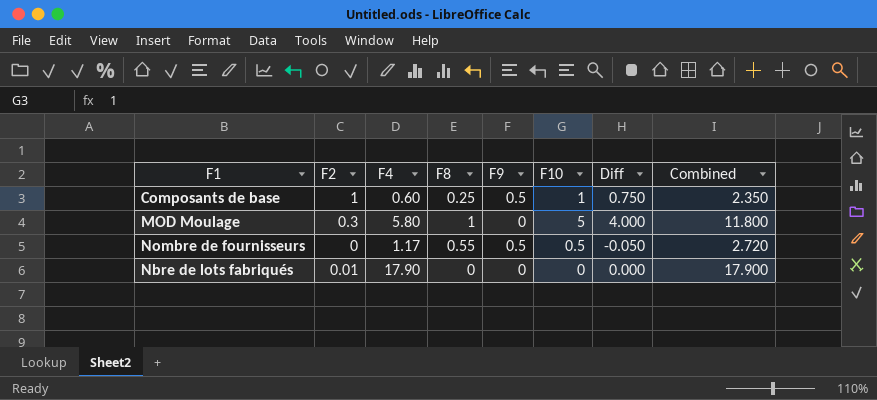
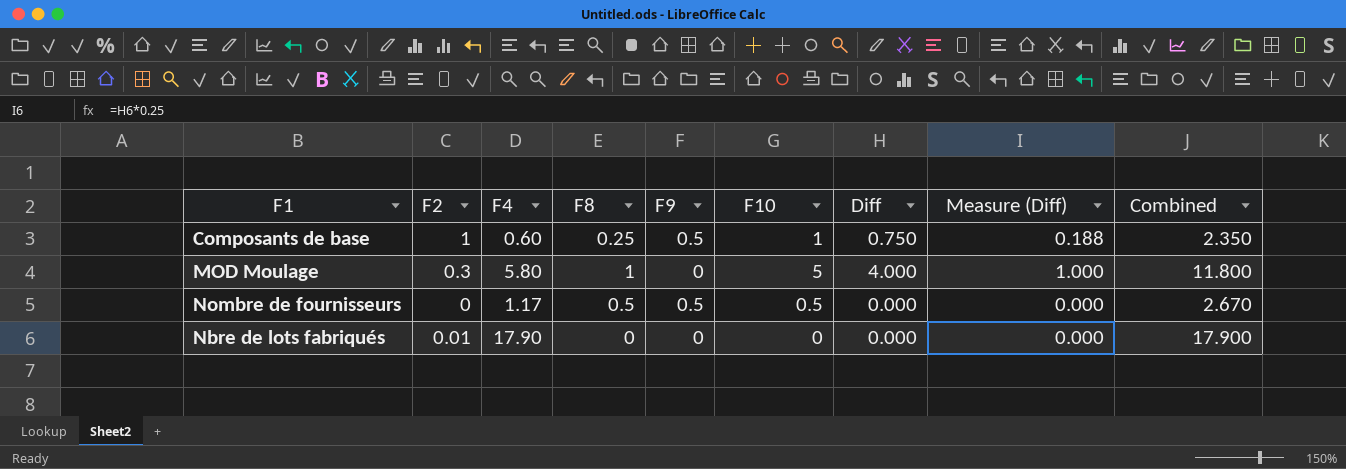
column Measure (Diff) | formula: none -> [Diff] * 0.25
Nombre de fournisseurs | F8: 0.55 -> 0.5
Nombre de fournisseurs | Diff: -0.050 -> 0.000
Nombre de fournisseurs | Combined: 2.720 -> 2.670

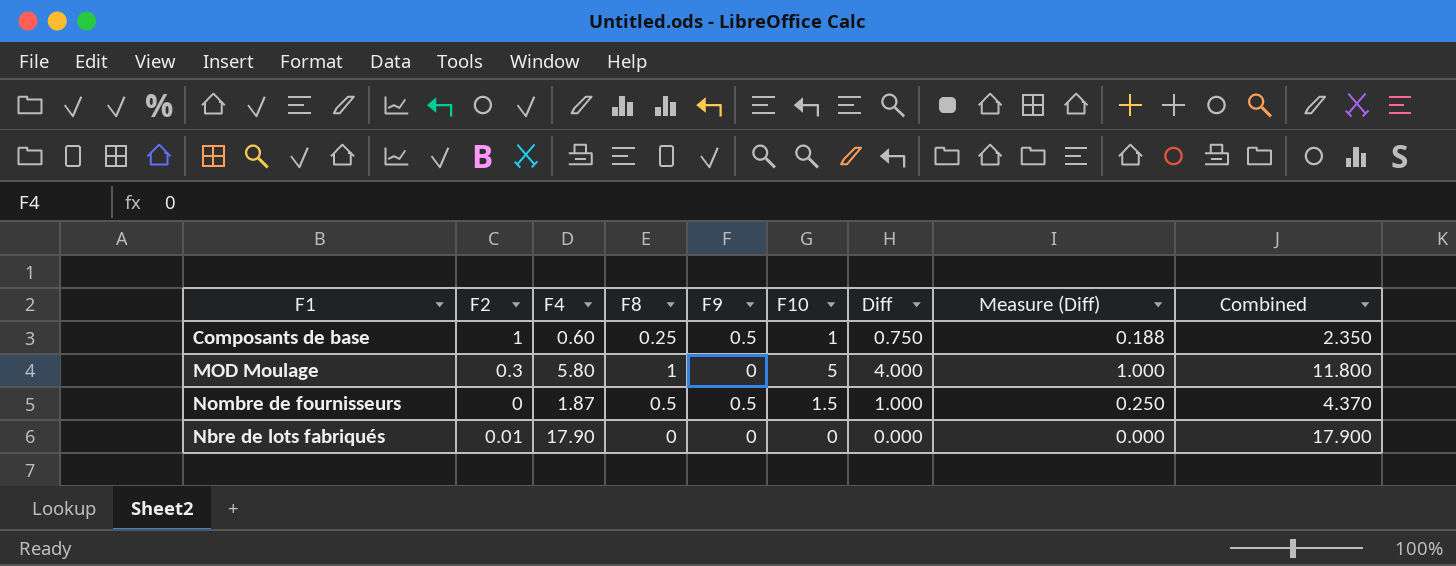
Nombre de fournisseurs | F4: 1.17 -> 1.87
Nombre de fournisseurs | F10: 0.5 -> 1.5
Nombre de fournisseurs | Diff: 0.000 -> 1.000
Nombre de fournisseurs | Measure (Diff): 0.000 -> 0.250
Nombre de fournisseurs | Combined: 2.670 -> 4.370

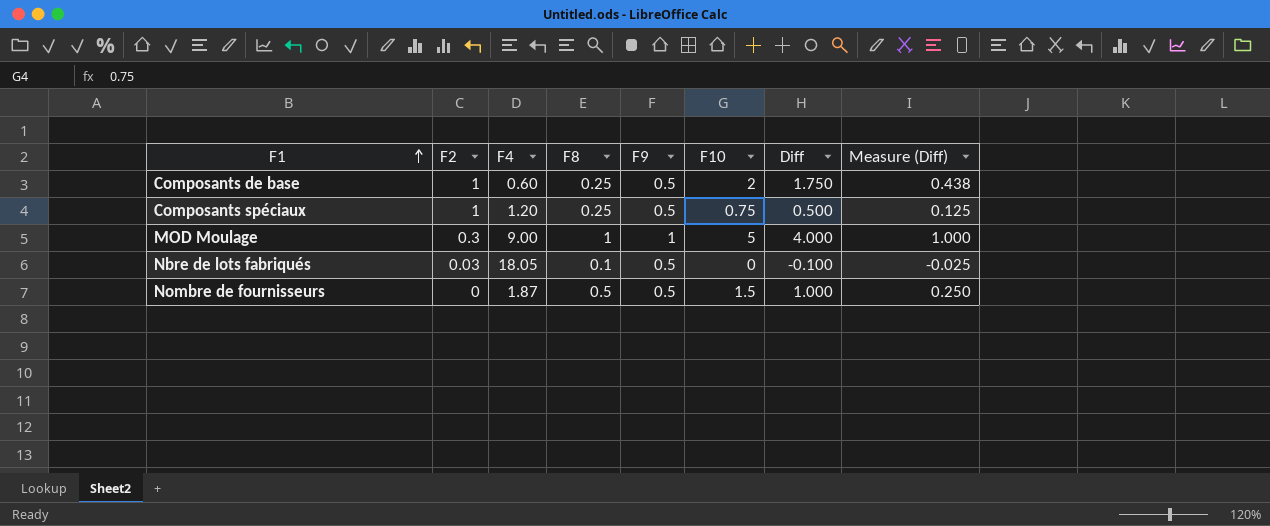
row order: none -> F1 ascending
column Combined | formula: [F4] + [F8] + [F9] + [F10] -> none
Composants de base | F10: 1 -> 2
Composants de base | Diff: 0.750 -> 1.750
Composants de base | Measure (Diff): 0.188 -> 0.438
row Composants spéciaux: none -> 1 | 1.20 | 0.25 | 0.5 | 0.75 | 0.500 | 0.125
MOD Moulage | F4: 5.80 -> 9.00
MOD Moulage | F9: 0 -> 1
Nbre de lots fabriqués | F2: 0.01 -> 0.03
Nbre de lots fabriqués | F4: 17.90 -> 18.05
Nbre de lots fabriqués | F8: 0 -> 0.1
Nbre de lots fabriqués | F9: 0 -> 0.5
Nbre de lots fabriqués | Diff: 0.000 -> -0.100
Nbre de lots fabriqués | Measure (Diff): 0.000 -> -0.025

